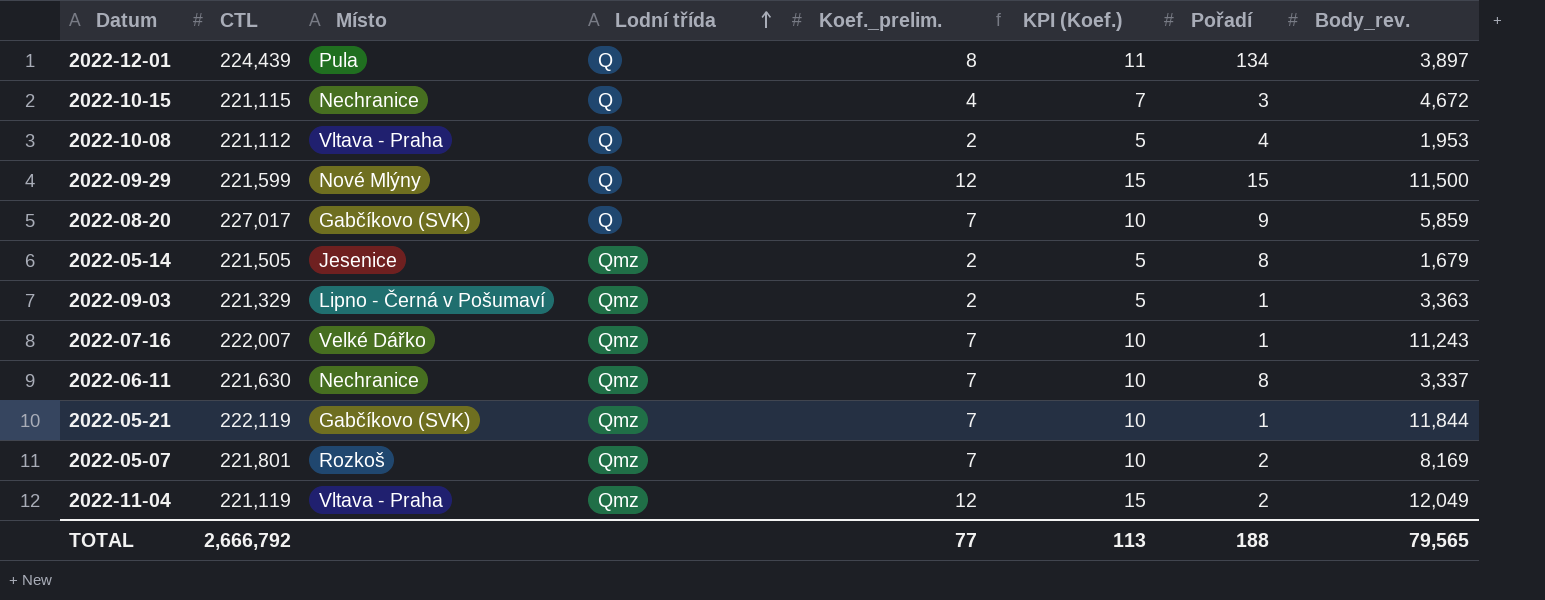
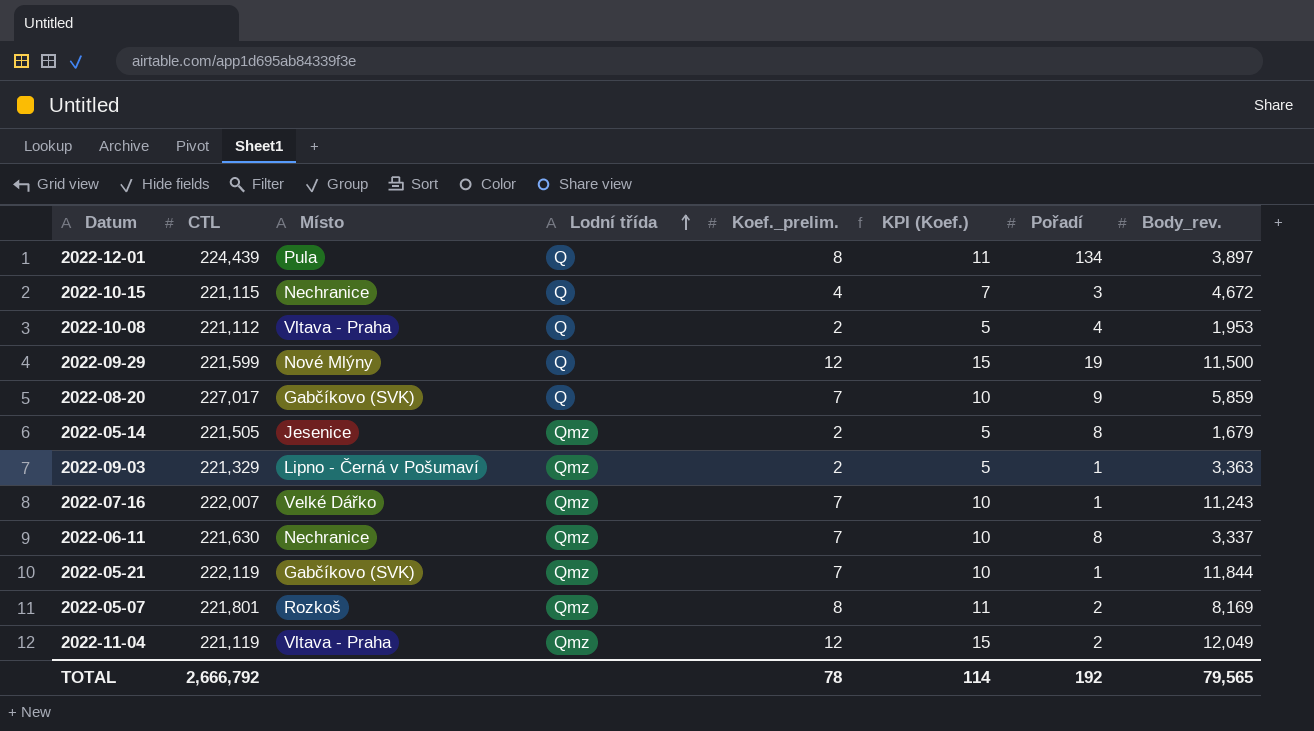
2022-09-29 | Pořadí: 15 -> 19
2022-05-07 | Koef._prelim.: 7 -> 8
2022-05-07 | KPI (Koef.): 10 -> 11
TOTAL | Koef._prelim.: 77 -> 78
TOTAL | KPI (Koef.): 113 -> 114
TOTAL | Pořadí: 188 -> 192

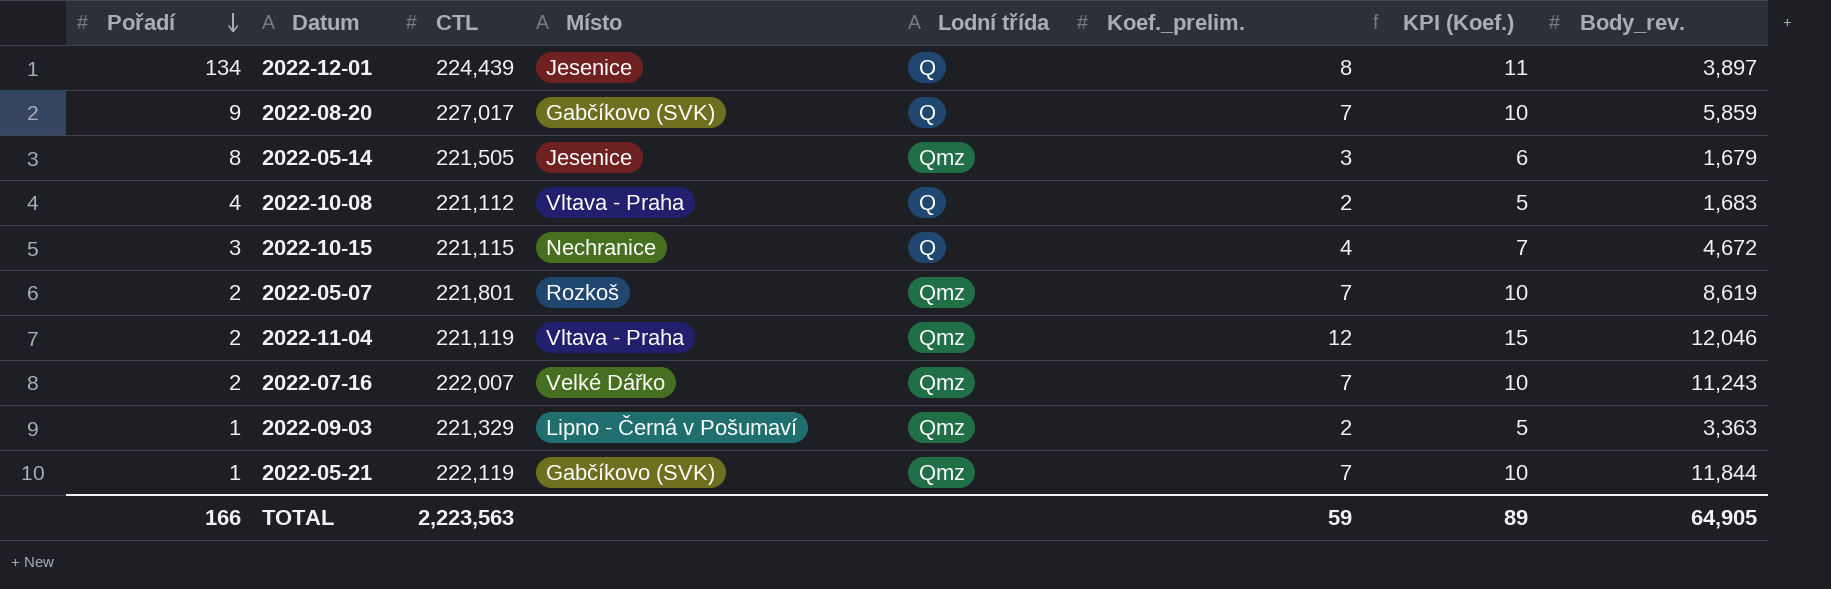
row order: Lodní třída ascending -> Pořadí descending
column Pořadí | position: 7 -> 1
row 2022-09-29: 221,599 | Nové Mlýny | Q | 12 | 15 | 19 | 11,500 -> none
row 2022-06-11: 221,630 | Nechranice | Qmz | 7 | 10 | 8 | 3,337 -> none
2022-12-01 | Místo: Pula -> Jesenice
2022-05-14 | Koef._prelim.: 2 -> 3
2022-05-14 | KPI (Koef.): 5 -> 6
2022-10-08 | Body_rev.: 1,953 -> 1,683
2022-05-07 | Koef._prelim.: 8 -> 7
2022-05-07 | KPI (Koef.): 11 -> 10
2022-05-07 | Body_rev.: 8,169 -> 8,619
2022-11-04 | Body_rev.: 12,049 -> 12,046
2022-07-16 | Pořadí: 1 -> 2
TOTAL | Pořadí: 192 -> 166
TOTAL | CTL: 2,666,792 -> 2,223,563
TOTAL | Koef._prelim.: 78 -> 59
TOTAL | KPI (Koef.): 114 -> 89
TOTAL | Body_rev.: 79,565 -> 64,905

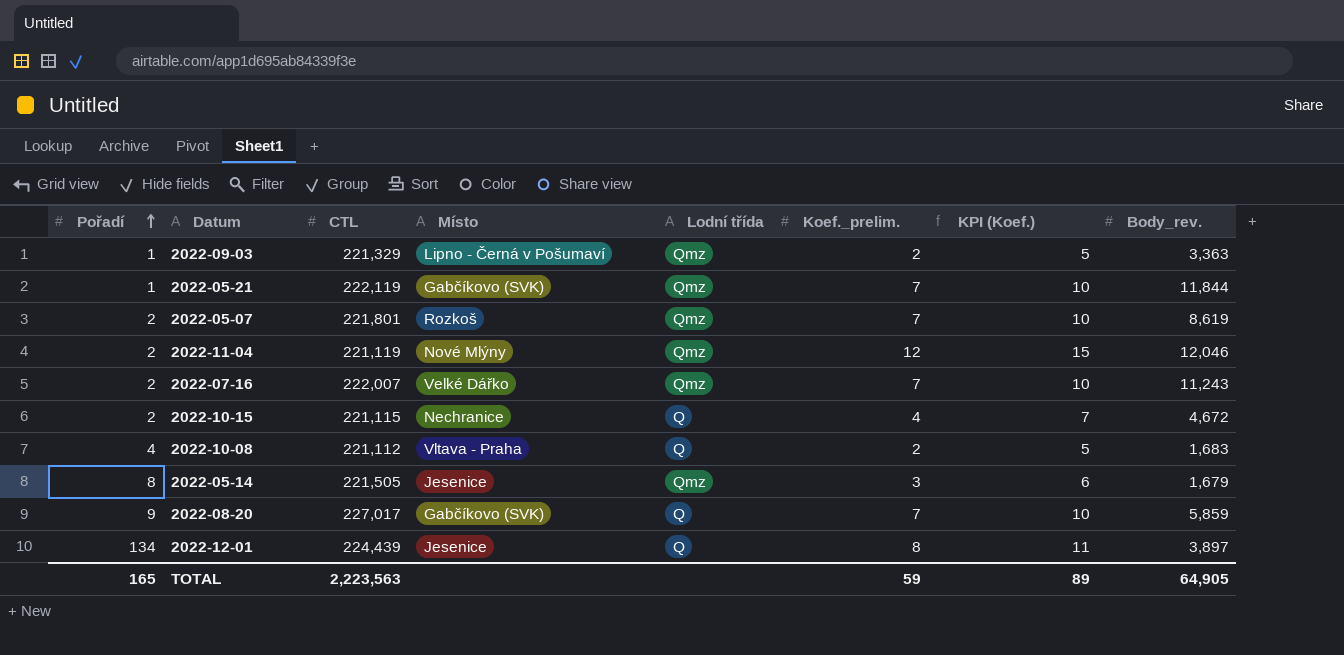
row order: Pořadí descending -> Pořadí ascending
2022-11-04 | Místo: Vltava - Praha -> Nové Mlýny
2022-10-15 | Pořadí: 3 -> 2
TOTAL | Pořadí: 166 -> 165

